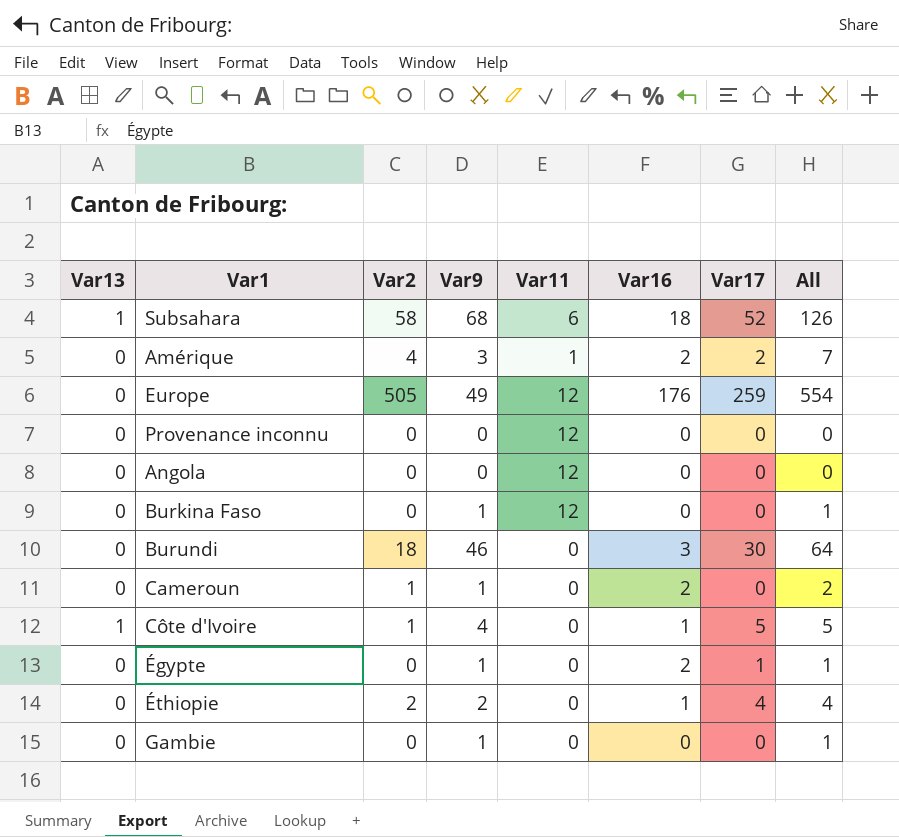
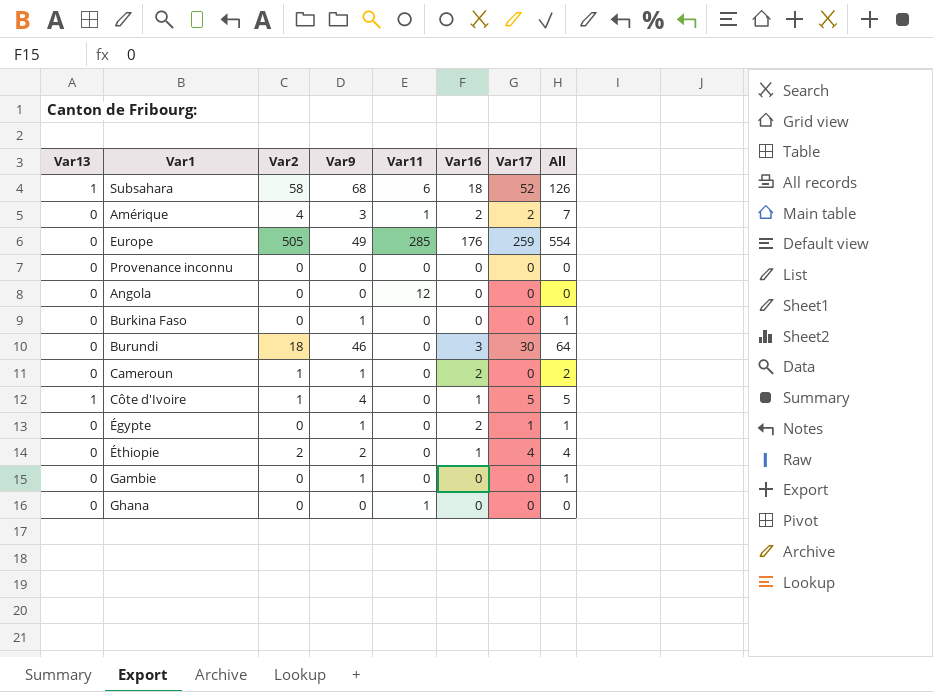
Europe | Var11: 12 -> 285
Provenance inconnu | Var11: 12 -> 0
Burkina Faso | Var11: 12 -> 0
row Ghana: none -> 0 | 0 | 0 | 1 | 0 | 0 | 0

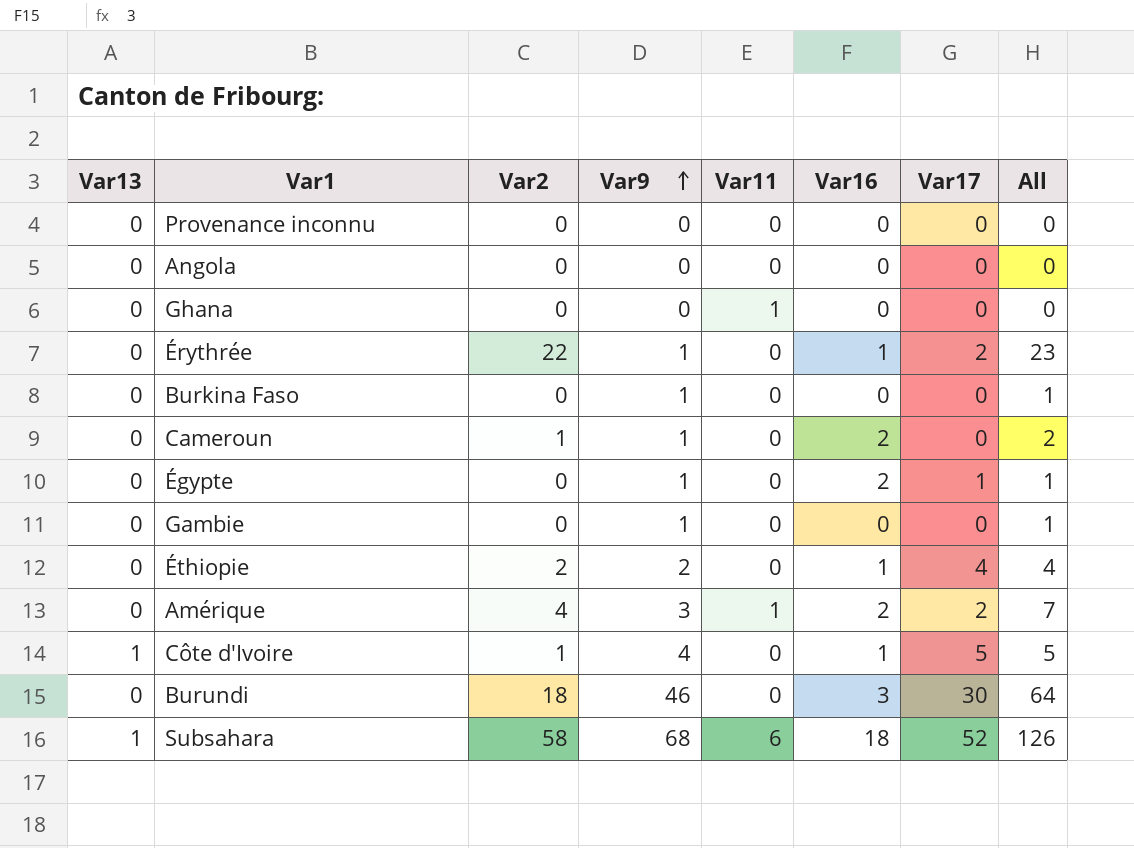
row order: none -> Var9 ascending
row Europe: 0 | 505 | 49 | 285 | 176 | 259 | 554 -> none
Angola | Var11: 12 -> 0
row Érythrée: none -> 0 | 22 | 1 | 0 | 1 | 2 | 23

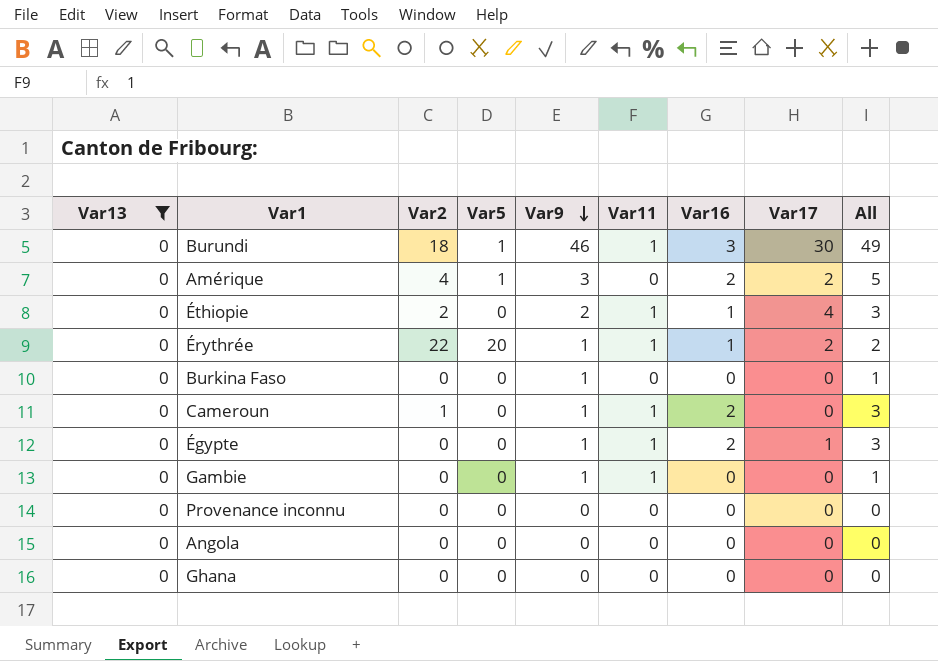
filter: none -> Var13 = 0
row order: Var9 ascending -> Var9 descending
column Var5 | position: none -> 4
column All | formula: [Var2] + [Var9] -> [Var9] + [Var16]
Burundi | Var11: 0 -> 1
Amérique | Var11: 1 -> 0
Éthiopie | Var11: 0 -> 1
Érythrée | Var11: 0 -> 1
Cameroun | Var11: 0 -> 1
Égypte | Var11: 0 -> 1
Gambie | Var11: 0 -> 1
Ghana | Var11: 1 -> 0

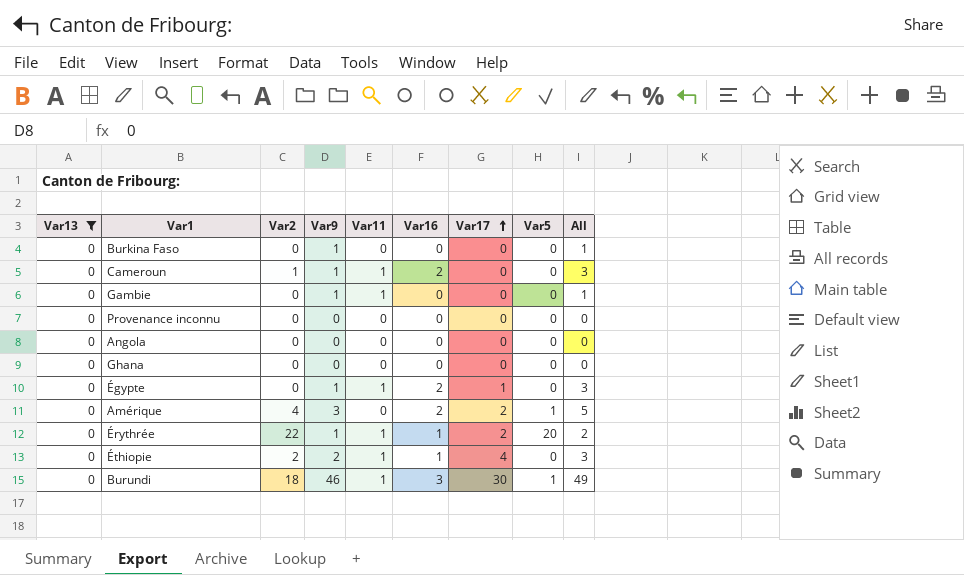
row order: Var9 descending -> Var17 ascending
column Var5 | position: 4 -> 8

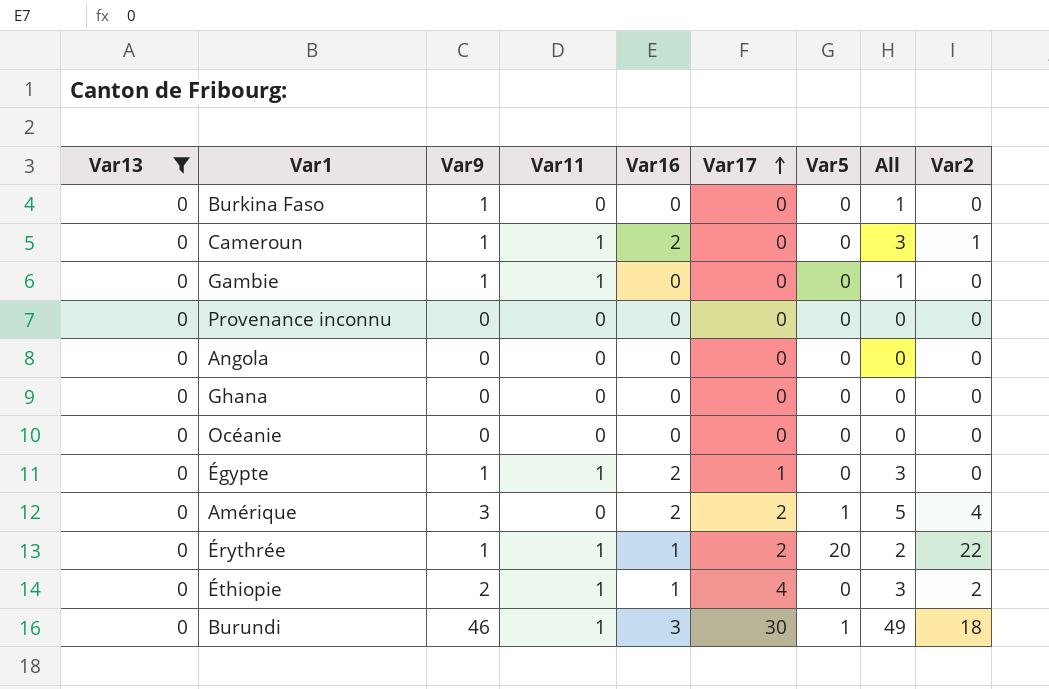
column Var2 | position: 3 -> 9
row Océanie: none -> 0 | 0 | 0 | 0 | 0 | 0 | 0 | 0

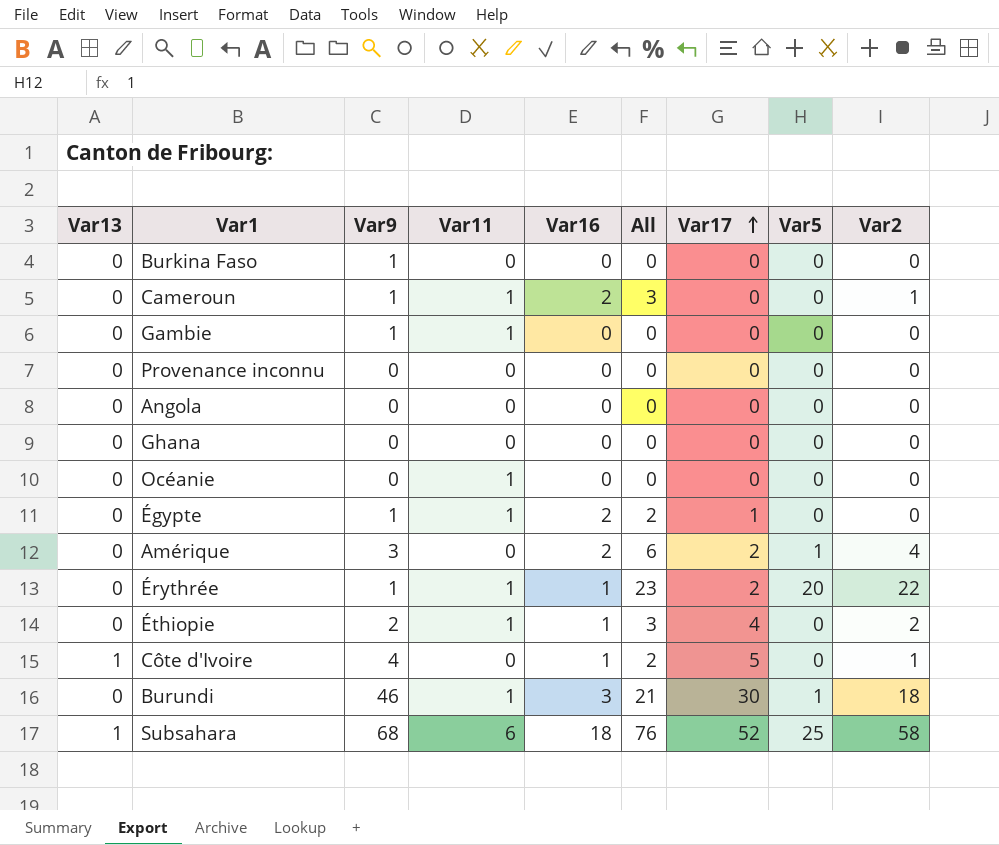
filter: Var13 = 0 -> none
column All | formula: [Var9] + [Var16] -> [Var16] + [Var2]
column All | position: 8 -> 6
Océanie | Var11: 0 -> 1

